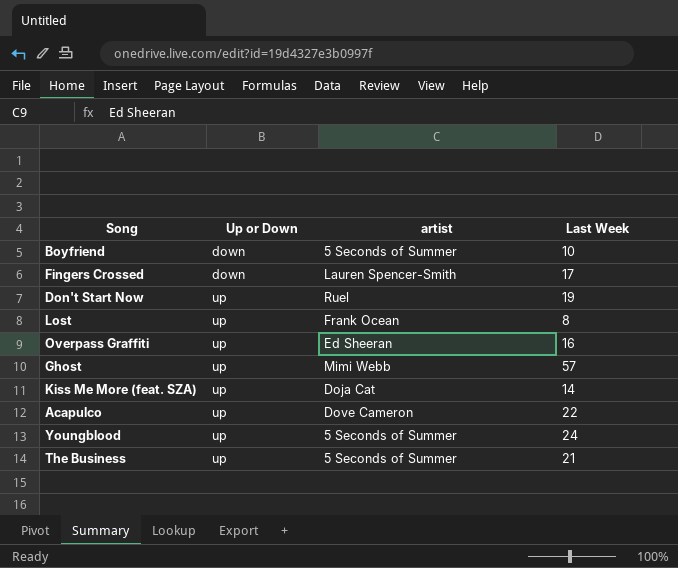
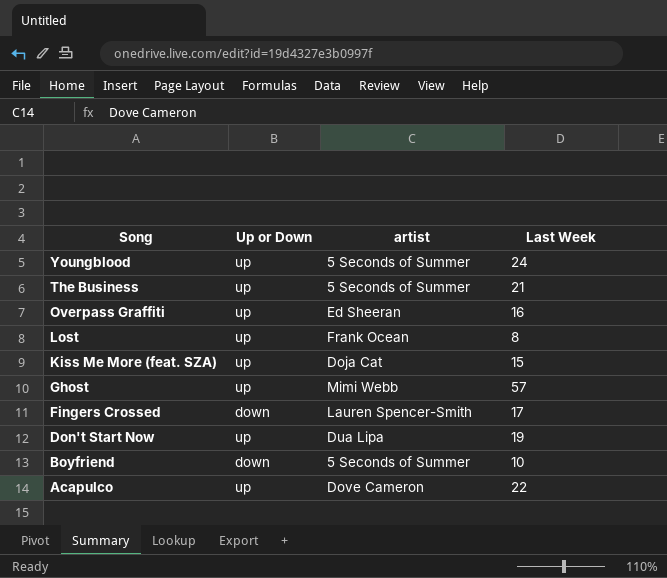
row order: Up or Down ascending -> Song descending
Kiss Me More (feat. SZA) | Last Week: 14 -> 15
Don't Start Now | artist: Ruel -> Dua Lipa

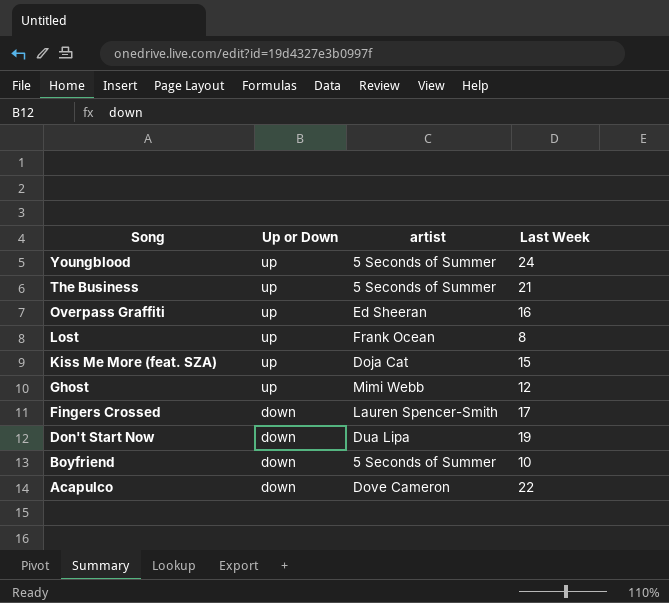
Ghost | Last Week: 57 -> 12
Don't Start Now | Up or Down: up -> down
Acapulco | Up or Down: up -> down

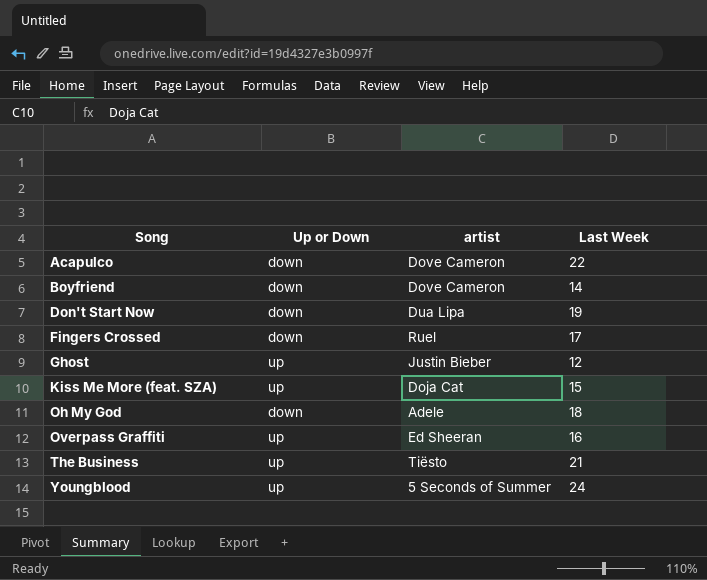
row order: Song descending -> Song ascending
row Lost: up | Frank Ocean | 8 -> none
Boyfriend | artist: 5 Seconds of Summer -> Dove Cameron
Boyfriend | Last Week: 10 -> 14
Fingers Crossed | artist: Lauren Spencer-Smith -> Ruel
Ghost | artist: Mimi Webb -> Justin Bieber
row Oh My God: none -> down | Adele | 18
The Business | artist: 5 Seconds of Summer -> Tiësto

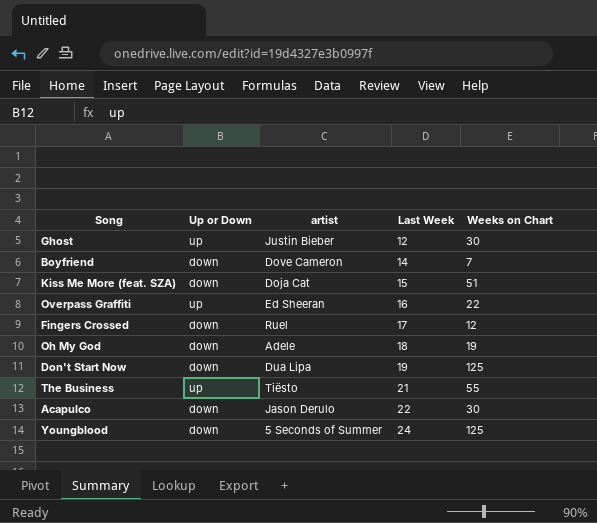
row order: Song ascending -> Last Week ascending
column Weeks on Chart | position: none -> 5
Kiss Me More (feat. SZA) | Up or Down: up -> down
Acapulco | artist: Dove Cameron -> Jason Derulo
Youngblood | Up or Down: up -> down

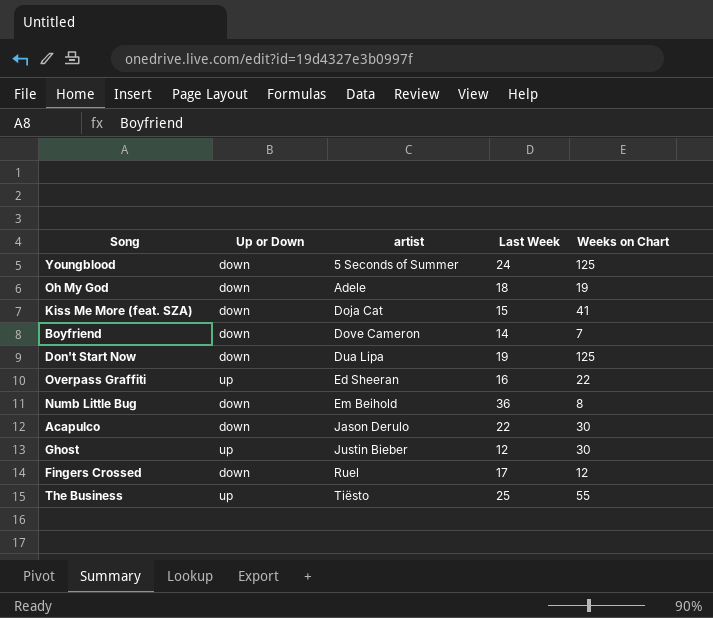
row order: Last Week ascending -> artist ascending
Kiss Me More (feat. SZA) | Weeks on Chart: 51 -> 41
row Numb Little Bug: none -> down | Em Beihold | 36 | 8
The Business | Last Week: 21 -> 25

